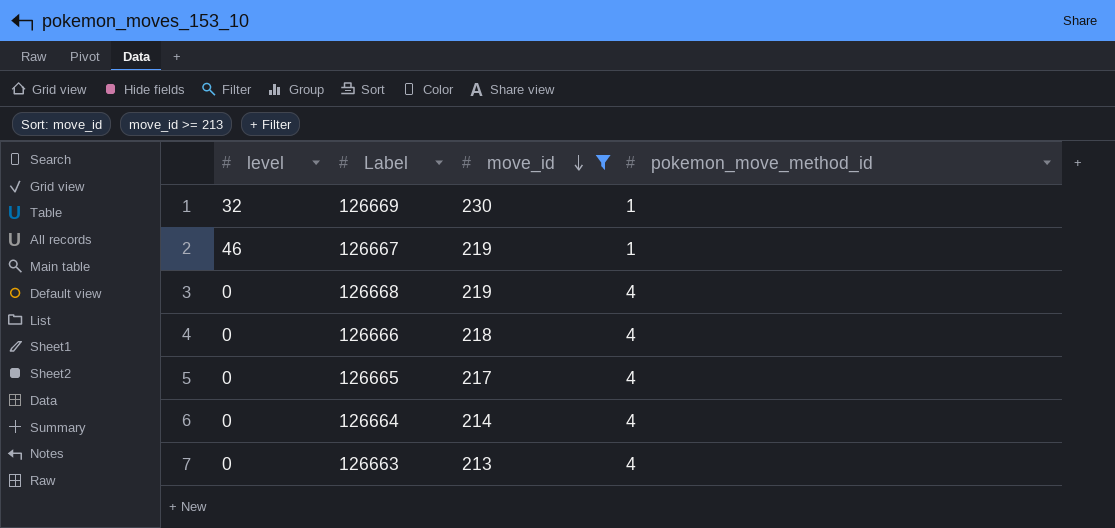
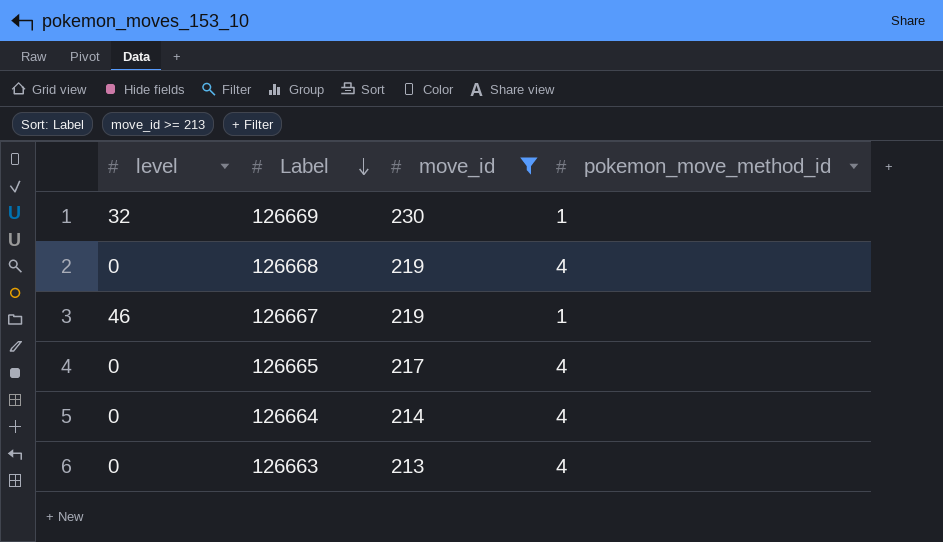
row order: move_id descending -> Label descending
row 126666: 0 | 218 | 4 -> none

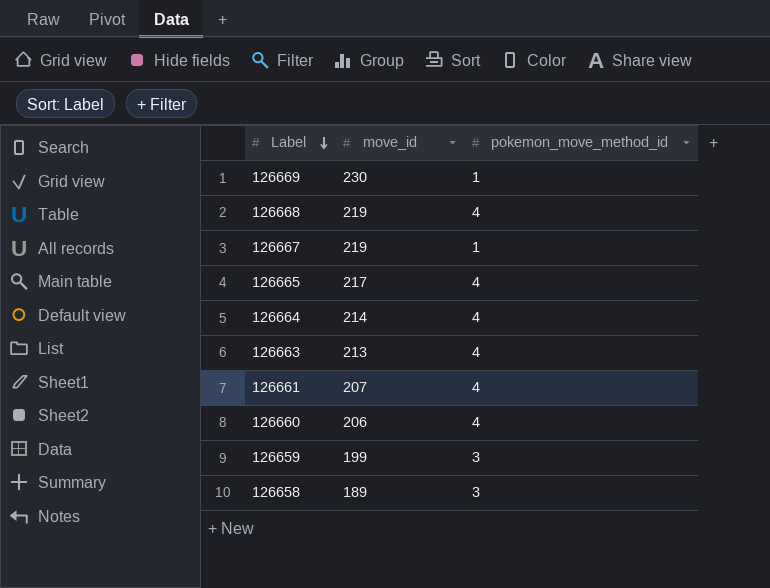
filter: move_id >= 213 -> none
column level | position: 1 -> none

